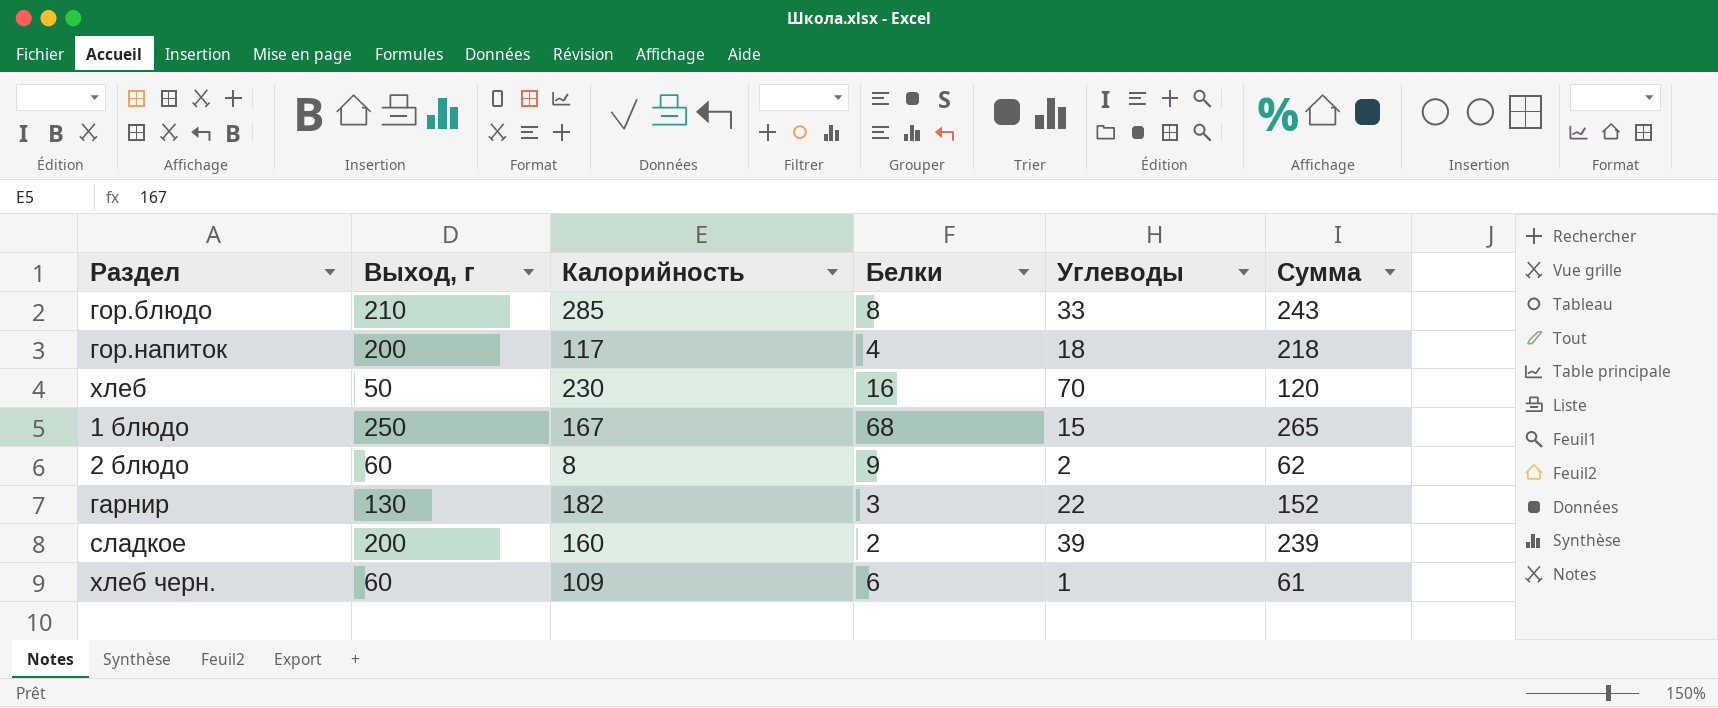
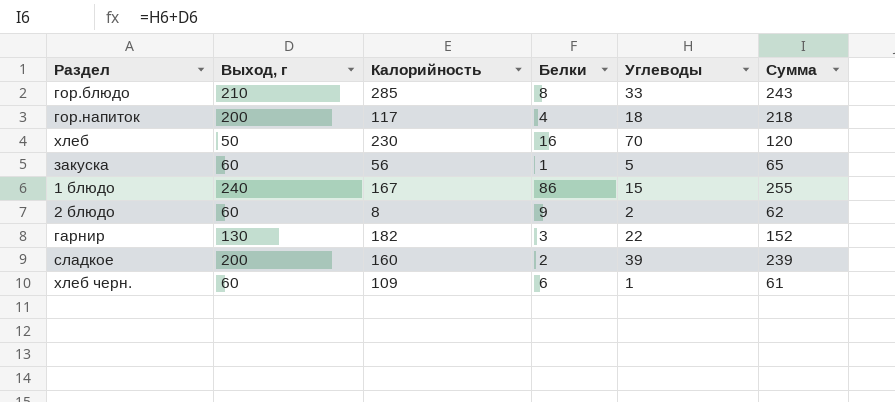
row закуска: none -> 60 | 56 | 1 | 5 | 65
1 блюдо | Выход, г: 250 -> 240
1 блюдо | Белки: 68 -> 86
1 блюдо | Сумма: 265 -> 255

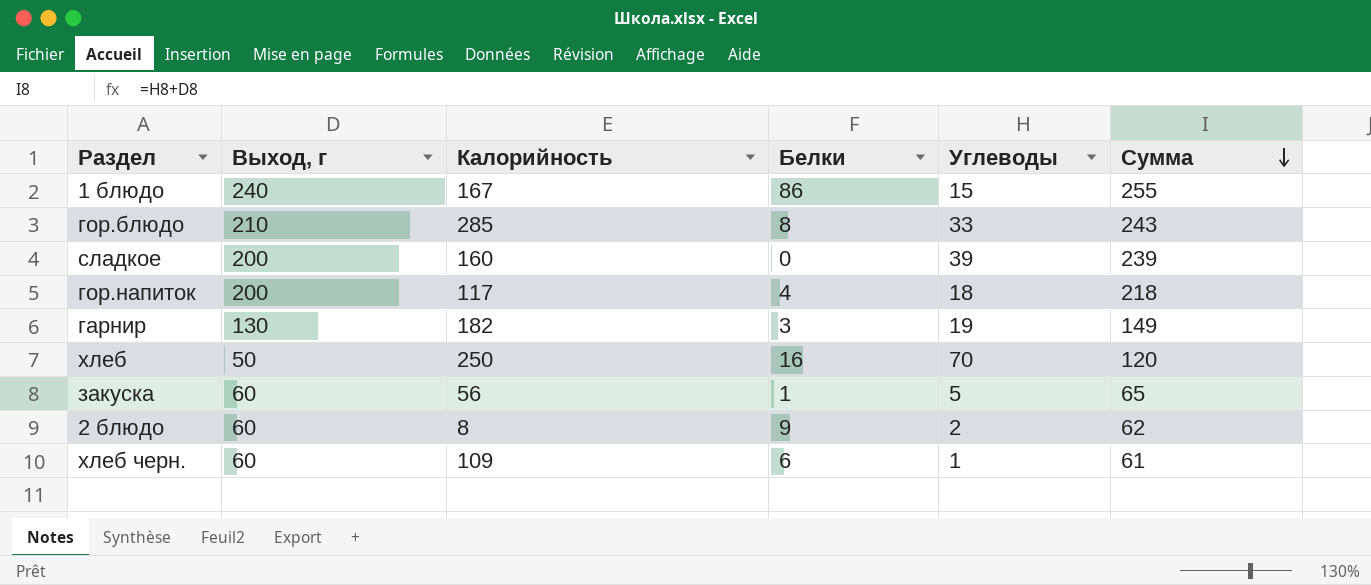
row order: none -> Сумма descending
сладкое | Белки: 2 -> 0
гарнир | Углеводы: 22 -> 19
гарнир | Сумма: 152 -> 149
хлеб | Калорийность: 230 -> 250

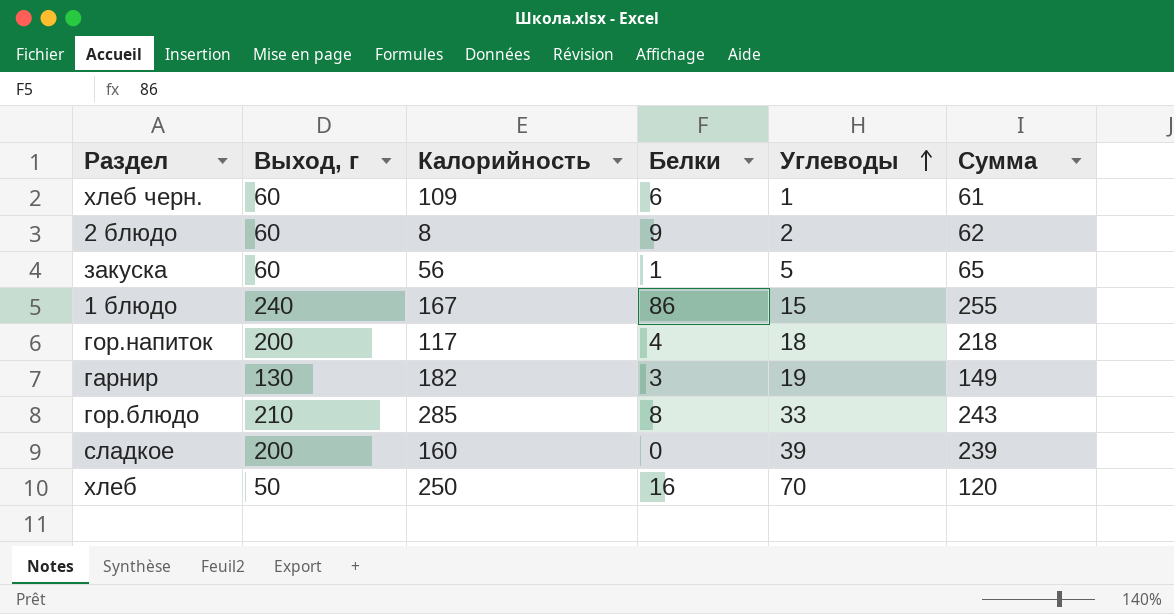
row order: Сумма descending -> Углеводы ascending

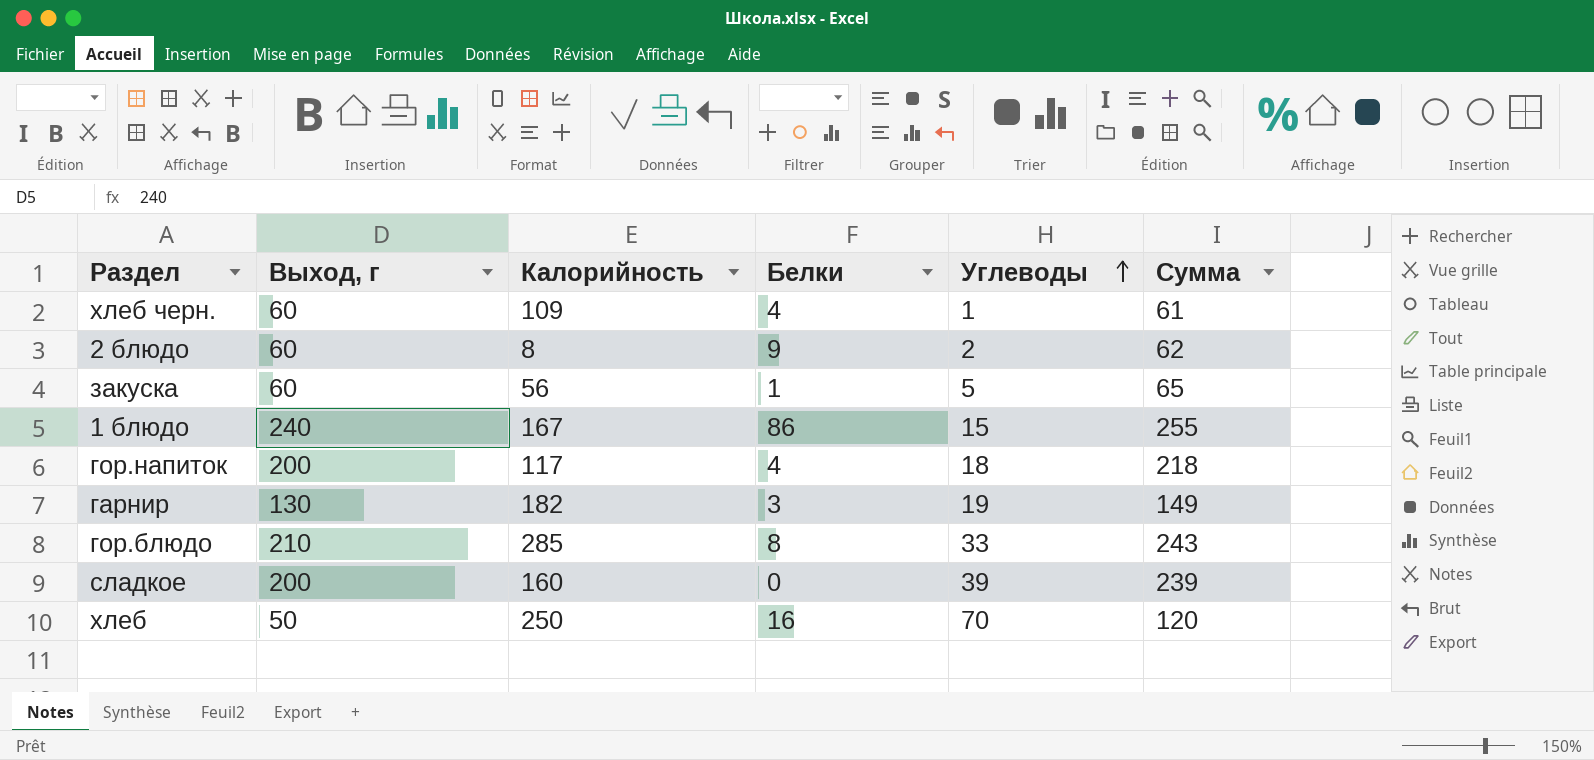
хлеб черн. | Белки: 6 -> 4

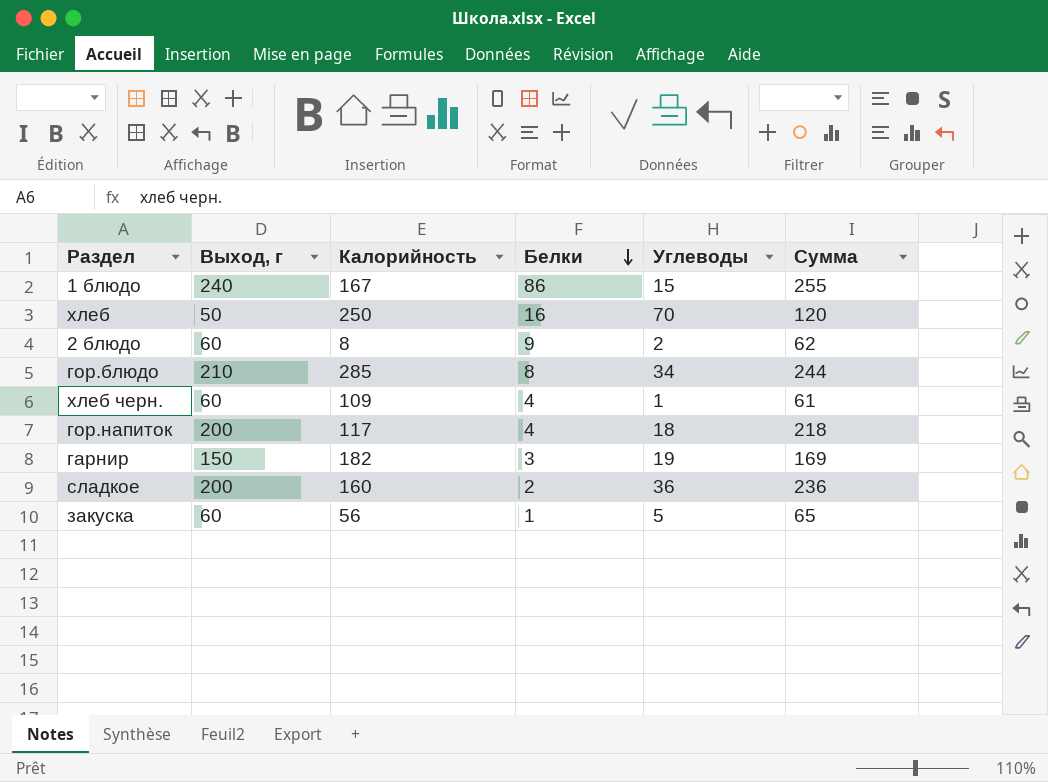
row order: Углеводы ascending -> Белки descending
гор.блюдо | Углеводы: 33 -> 34
гор.блюдо | Сумма: 243 -> 244
гарнир | Выход, г: 130 -> 150
гарнир | Сумма: 149 -> 169
сладкое | Белки: 0 -> 2
сладкое | Углеводы: 39 -> 36
сладкое | Сумма: 239 -> 236

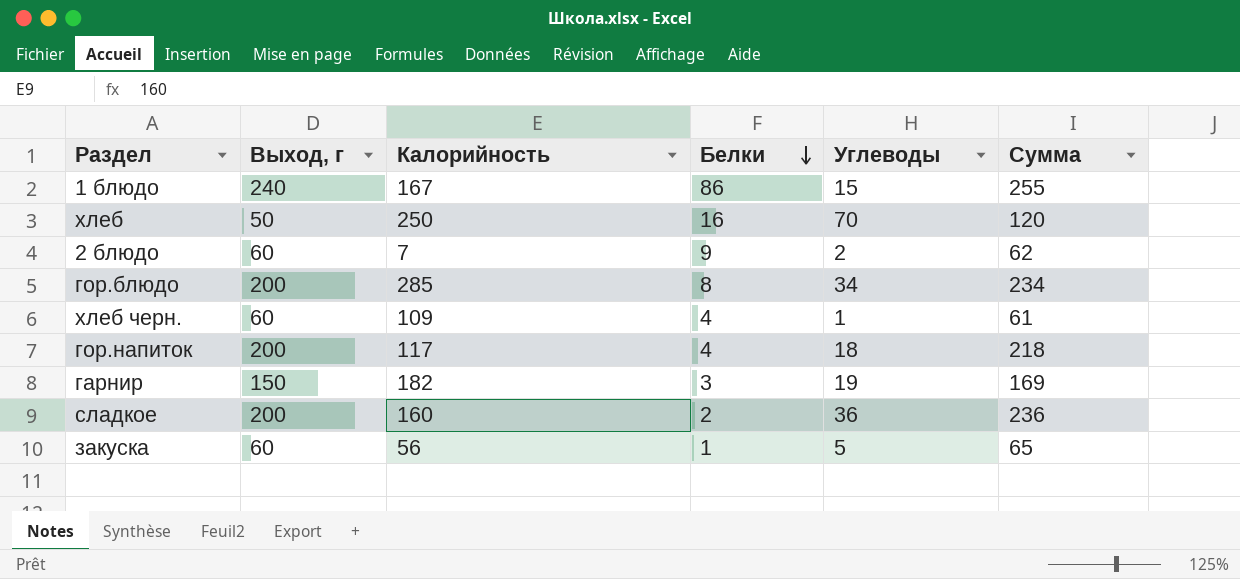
2 блюдо | Калорийность: 8 -> 7
гор.блюдо | Выход, г: 210 -> 200
гор.блюдо | Сумма: 244 -> 234

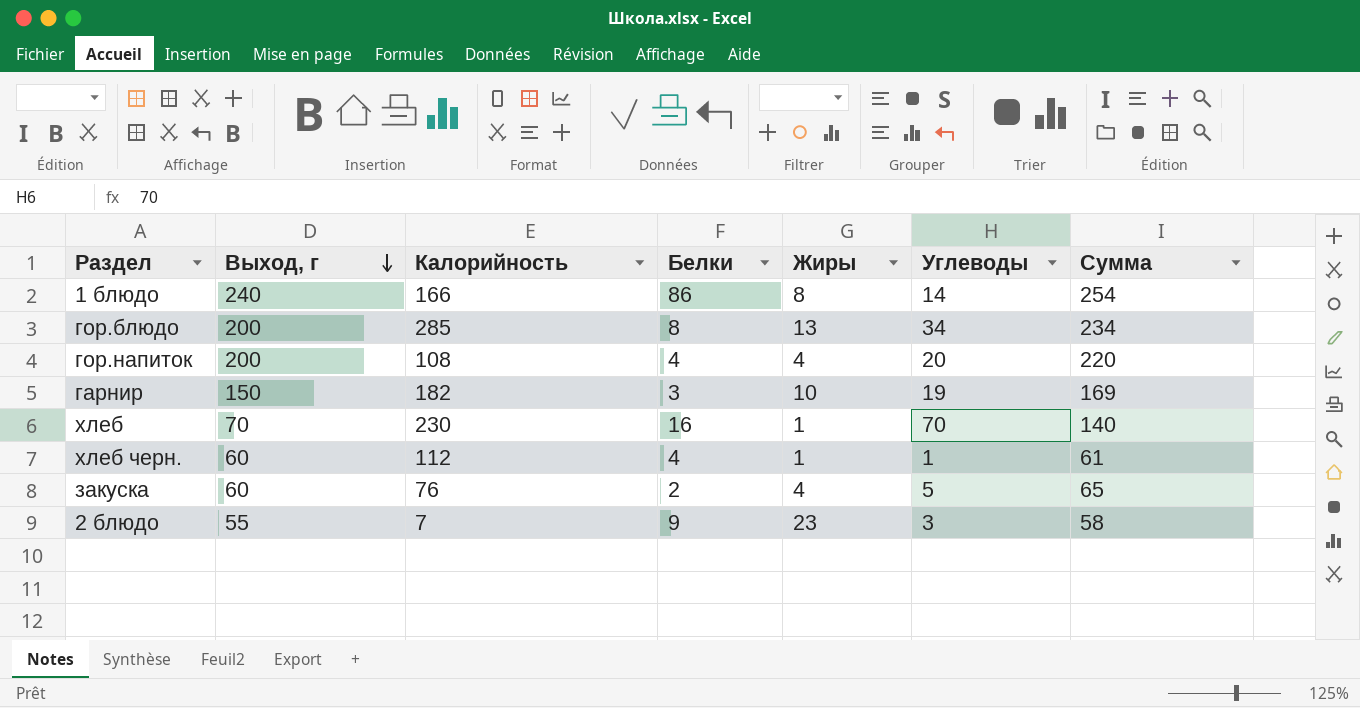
row order: Белки descending -> Выход, г descending
column Жиры | position: none -> 5
row сладкое: 200 | 160 | 2 | 36 | 236 -> none
1 блюдо | Калорийность: 167 -> 166
1 блюдо | Углеводы: 15 -> 14
1 блюдо | Сумма: 255 -> 254
гор.напиток | Калорийность: 117 -> 108
гор.напиток | Углеводы: 18 -> 20
гор.напиток | Сумма: 218 -> 220
хлеб | Выход, г: 50 -> 70
хлеб | Калорийность: 250 -> 230
хлеб | Сумма: 120 -> 140
хлеб черн. | Калорийность: 109 -> 112
закуска | Калорийность: 56 -> 76
закуска | Белки: 1 -> 2
2 блюдо | Выход, г: 60 -> 55
2 блюдо | Углеводы: 2 -> 3
2 блюдо | Сумма: 62 -> 58

